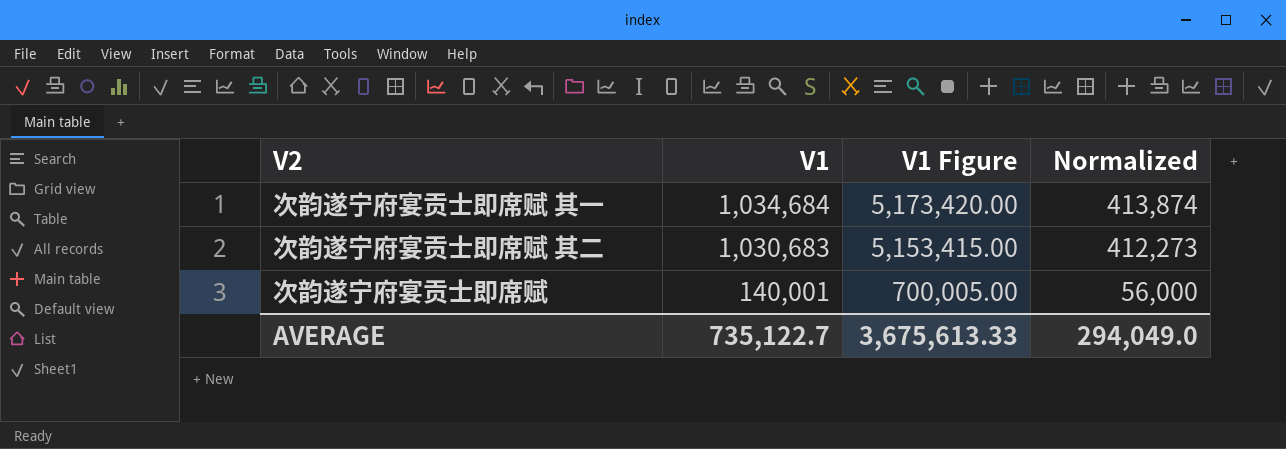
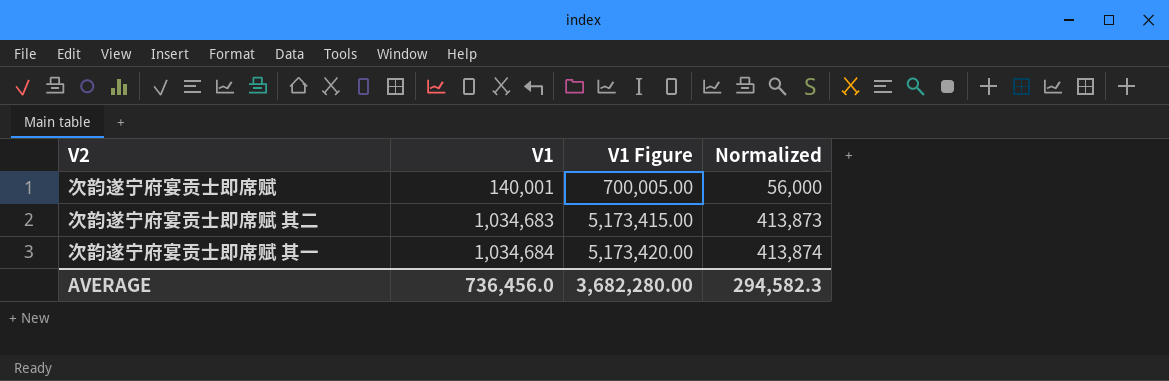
row order: V1 descending -> V1 ascending
次韵遂宁府宴贡士即席赋 其二 | V1: 1,030,683 -> 1,034,683
次韵遂宁府宴贡士即席赋 其二 | V1 Figure: 5,153,415.00 -> 5,173,415.00
次韵遂宁府宴贡士即席赋 其二 | Normalized: 412,273 -> 413,873
AVERAGE | V1: 735,122.7 -> 736,456.0
AVERAGE | V1 Figure: 3,675,613.33 -> 3,682,280.00
AVERAGE | Normalized: 294,049.0 -> 294,582.3

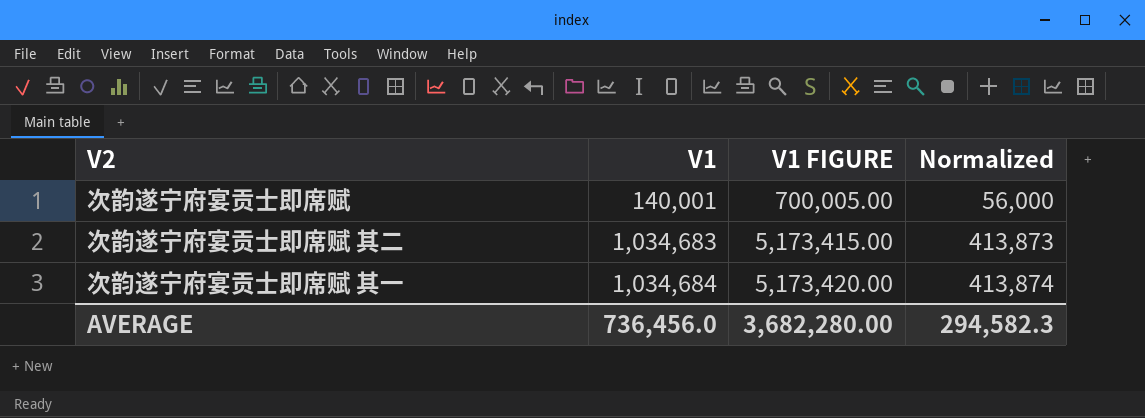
column name: V1 Figure -> V1 FIGURE

